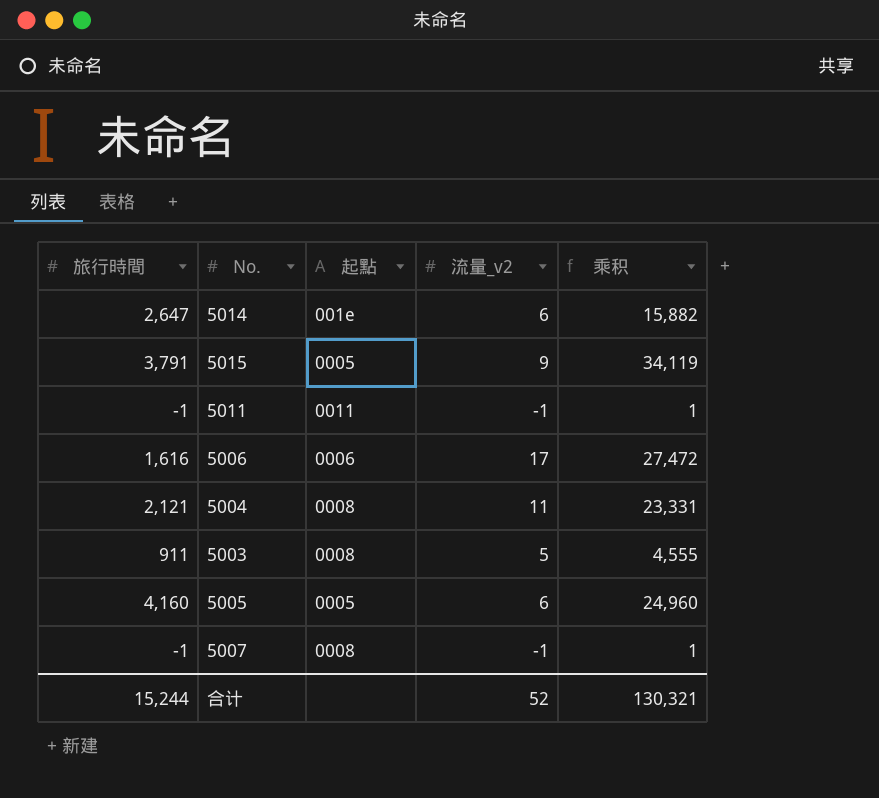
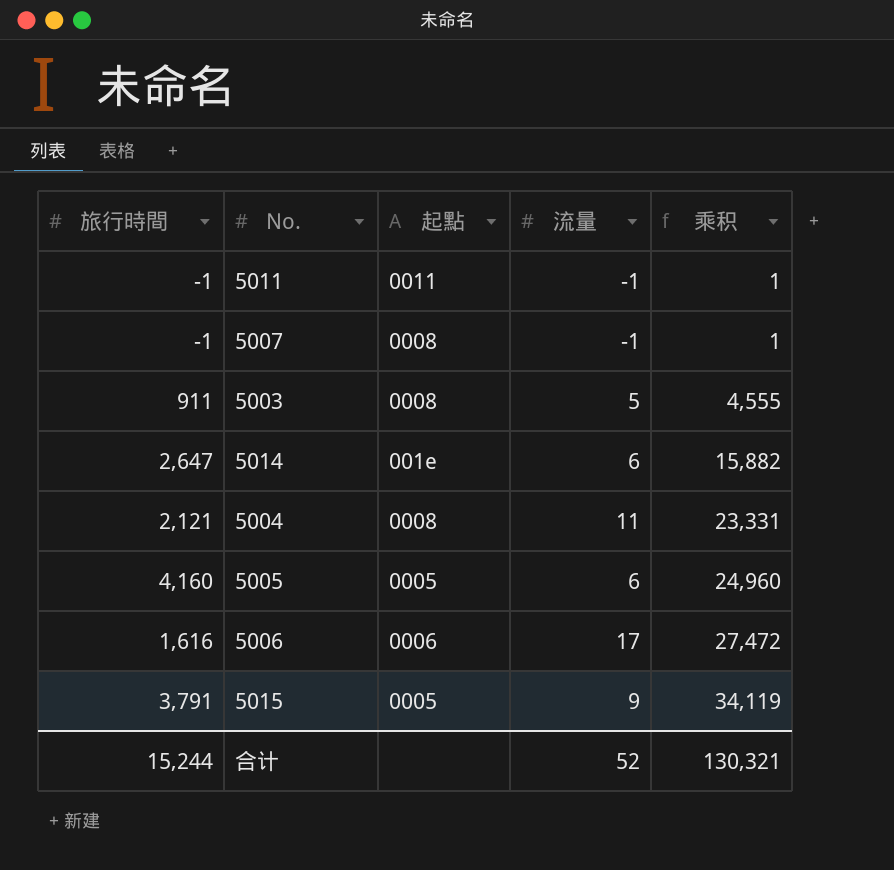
row order: none -> 乘积 ascending
column name: 流量_v2 -> 流量

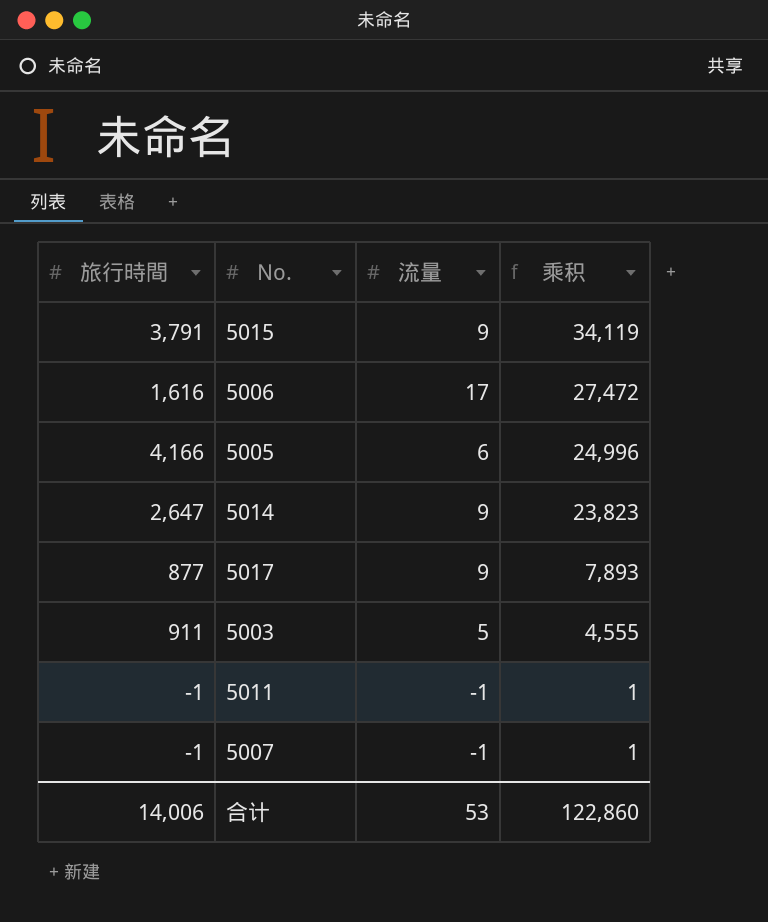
row order: 乘积 ascending -> 乘积 descending
column 起點 | position: 3 -> none
row 5004: 2,121 | 0008 | 11 | 23,331 -> none
5005 | 旅行時間: 4,160 -> 4,166
5005 | 乘积: 24,960 -> 24,996
5014 | 流量: 6 -> 9
5014 | 乘积: 15,882 -> 23,823
row 5017: none -> 877 | 9 | 7,893
合计 | 旅行時間: 15,244 -> 14,006
合计 | 流量: 52 -> 53
合计 | 乘积: 130,321 -> 122,860

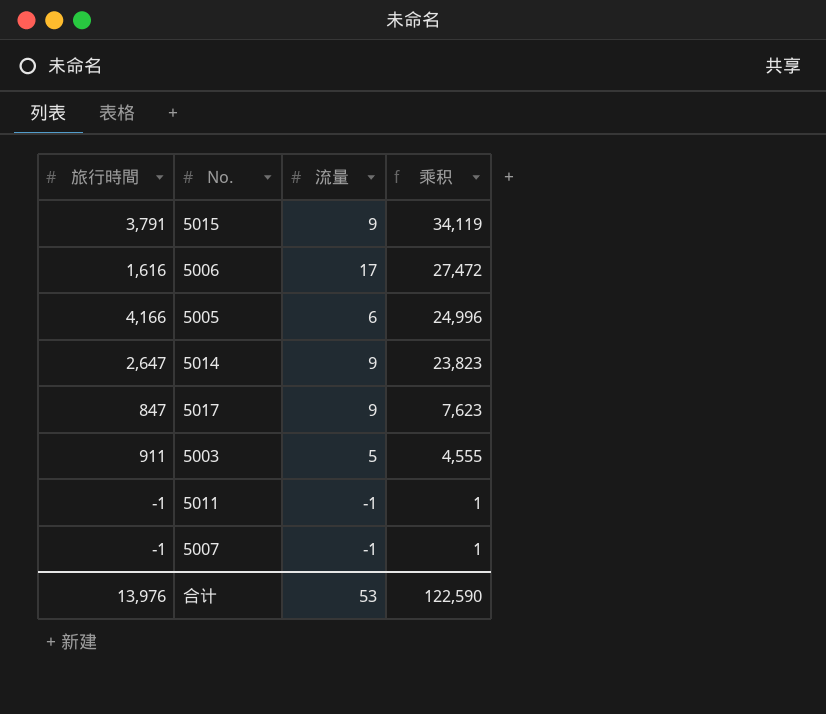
5017 | 旅行時間: 877 -> 847
5017 | 乘积: 7,893 -> 7,623
合计 | 旅行時間: 14,006 -> 13,976
合计 | 乘积: 122,860 -> 122,590

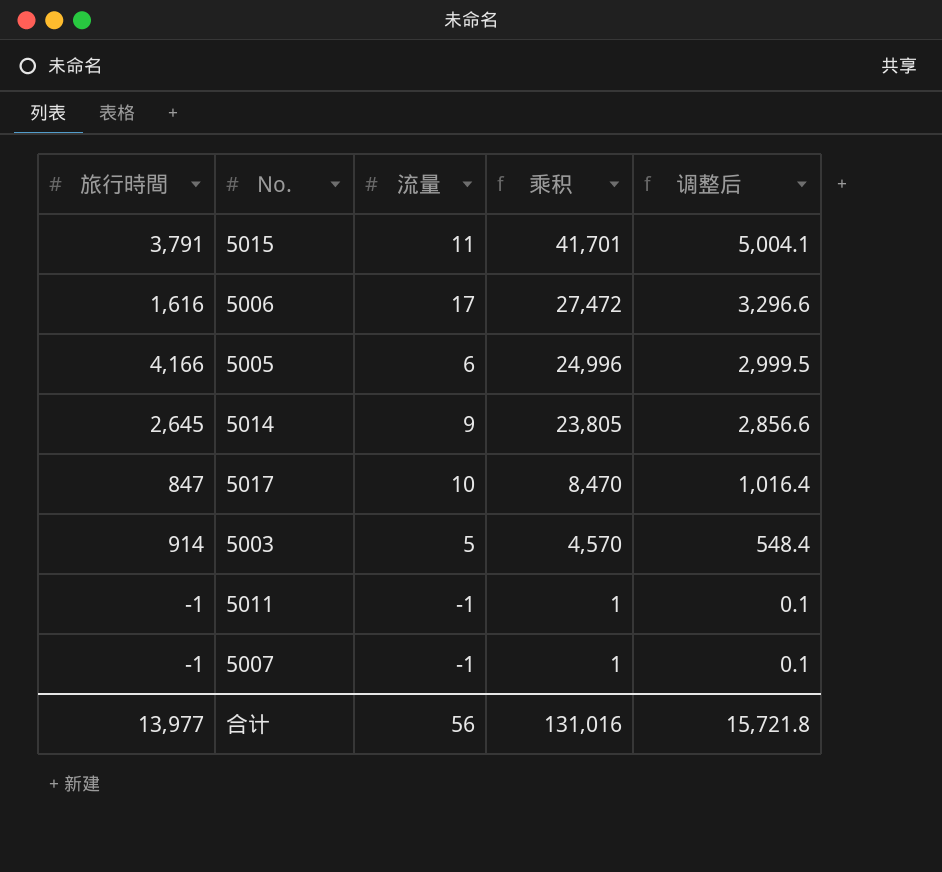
column 调整后 | formula: none -> [乘积] * 0.12
5015 | 流量: 9 -> 11
5015 | 乘积: 34,119 -> 41,701
5014 | 旅行時間: 2,647 -> 2,645
5014 | 乘积: 23,823 -> 23,805
5017 | 流量: 9 -> 10
5017 | 乘积: 7,623 -> 8,470
5003 | 旅行時間: 911 -> 914
5003 | 乘积: 4,555 -> 4,570
合计 | 旅行時間: 13,976 -> 13,977
合计 | 流量: 53 -> 56
合计 | 乘积: 122,590 -> 131,016

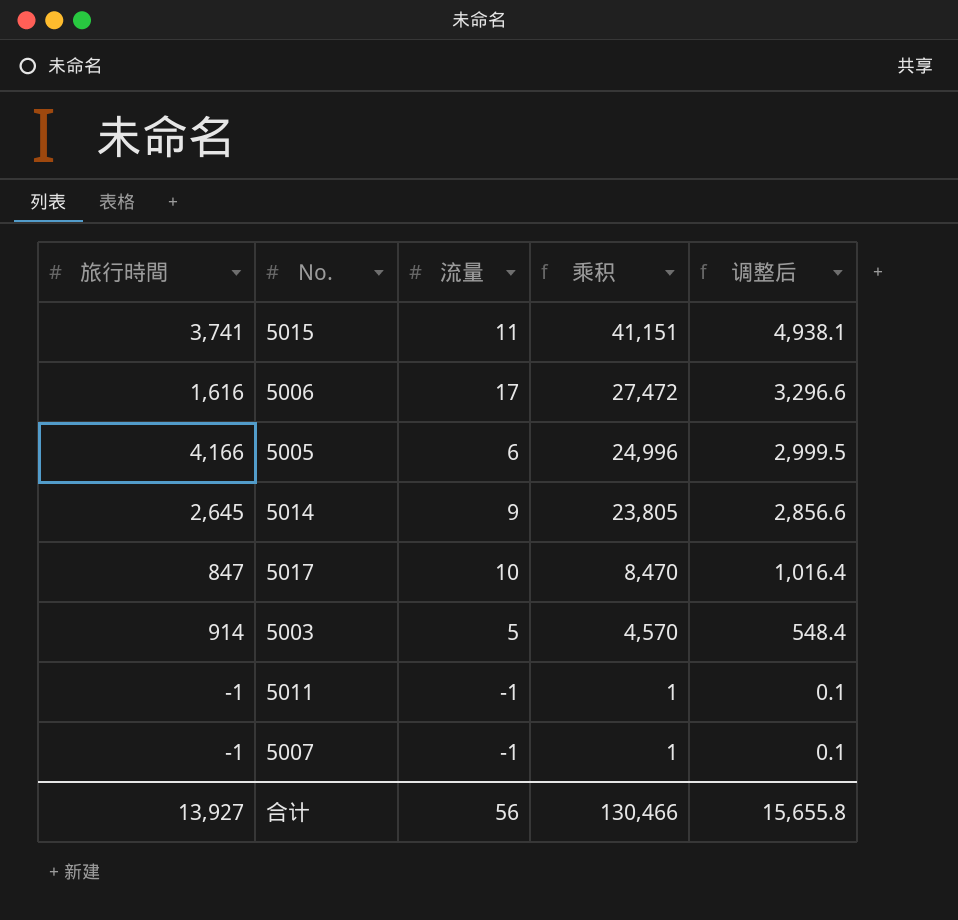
5015 | 旅行時間: 3,791 -> 3,741
5015 | 乘积: 41,701 -> 41,151
5015 | 调整后: 5,004.1 -> 4,938.1
合计 | 旅行時間: 13,977 -> 13,927
合计 | 乘积: 131,016 -> 130,466
合计 | 调整后: 15,721.8 -> 15,655.8

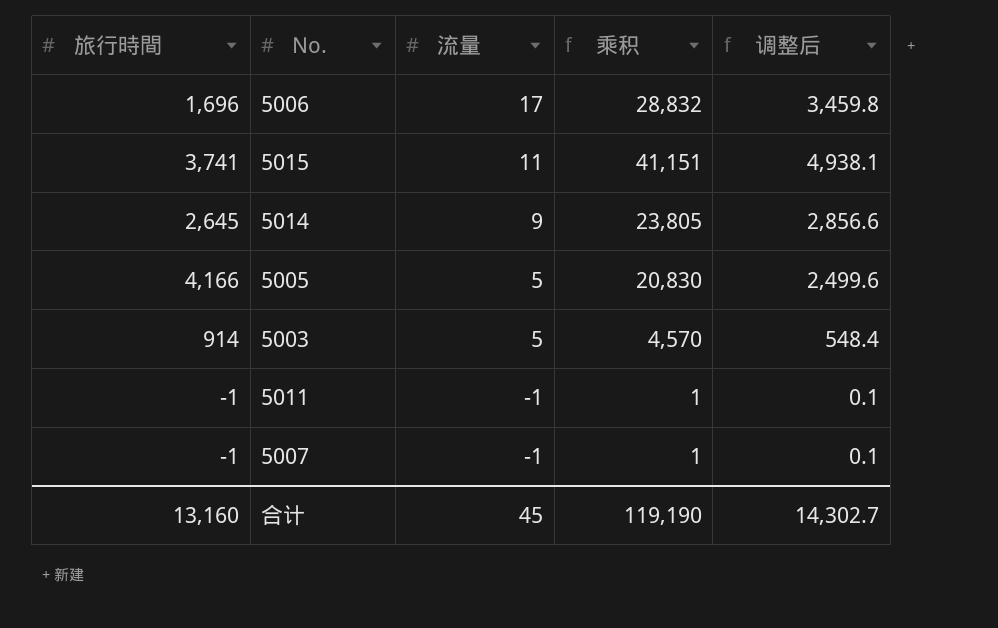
row order: 乘积 descending -> 流量 descending
row 5017: 847 | 10 | 8,470 | 1,016.4 -> none
5006 | 旅行時間: 1,616 -> 1,696
5006 | 乘积: 27,472 -> 28,832
5006 | 调整后: 3,296.6 -> 3,459.8
5005 | 流量: 6 -> 5
5005 | 乘积: 24,996 -> 20,830
5005 | 调整后: 2,999.5 -> 2,499.6
合计 | 旅行時間: 13,927 -> 13,160
合计 | 流量: 56 -> 45
合计 | 乘积: 130,466 -> 119,190
合计 | 调整后: 15,655.8 -> 14,302.7

